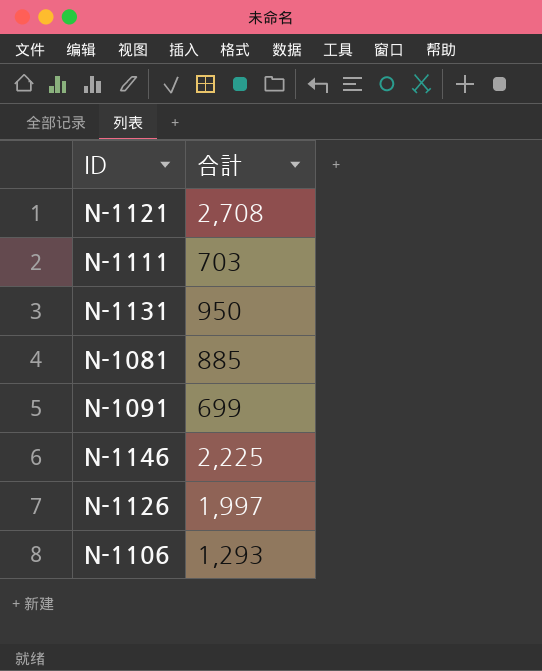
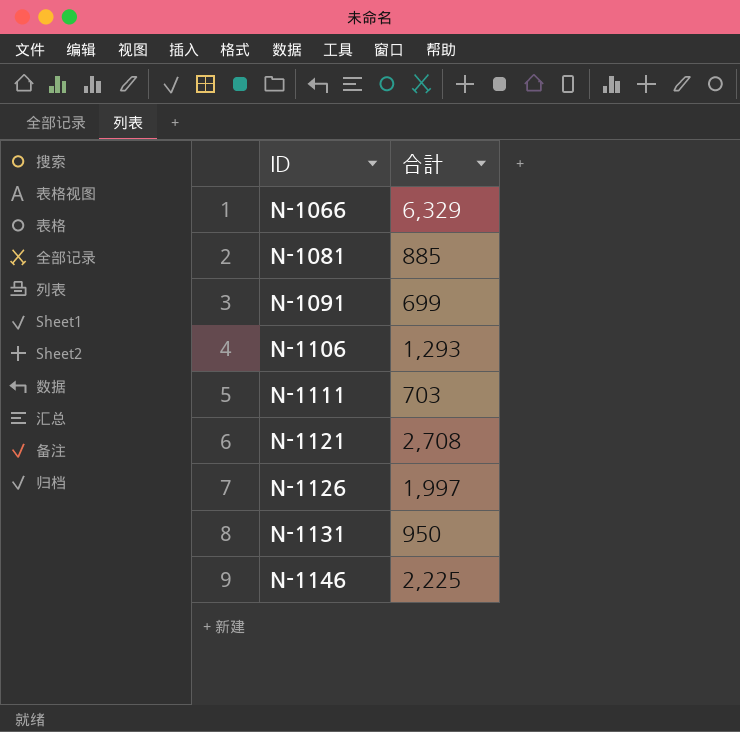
row order: none -> ID ascending
row N-1066: none -> 6,329

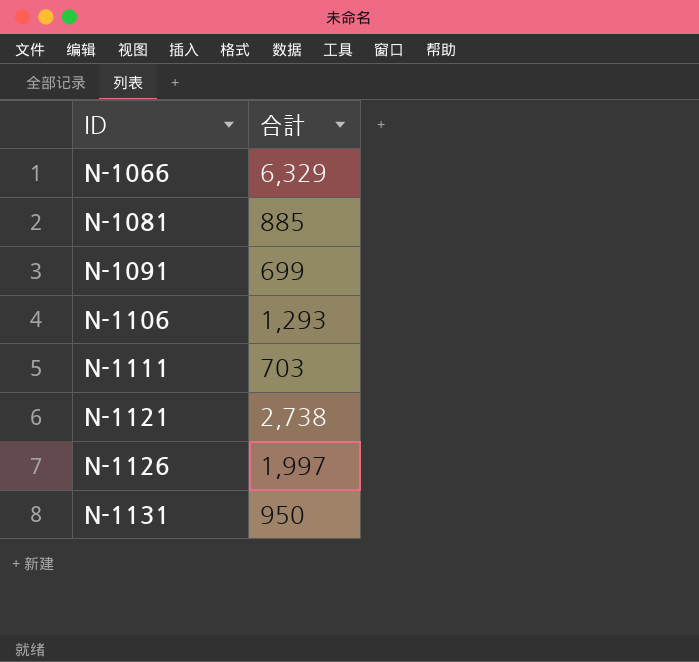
row N-1146: 2,225 -> none
N-1121 | 合計: 2,708 -> 2,738

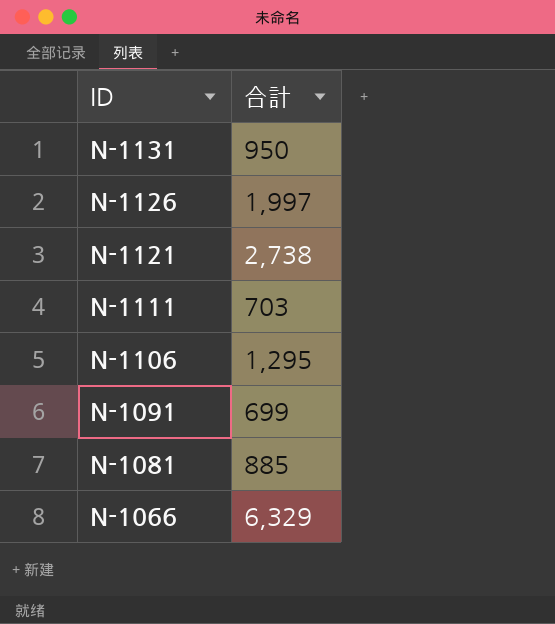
row order: ID ascending -> ID descending
N-1106 | 合計: 1,293 -> 1,295

